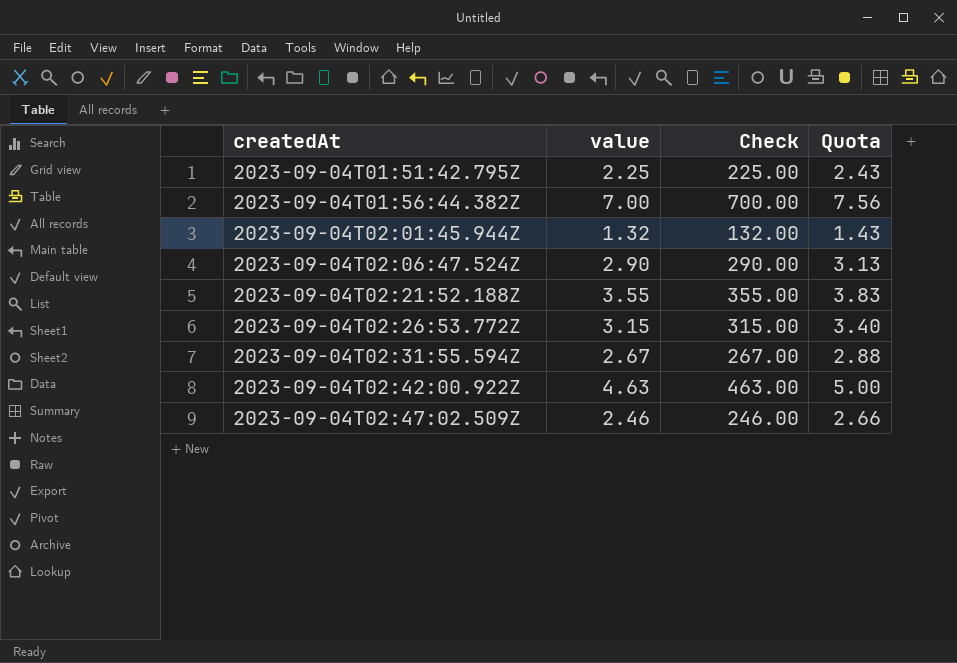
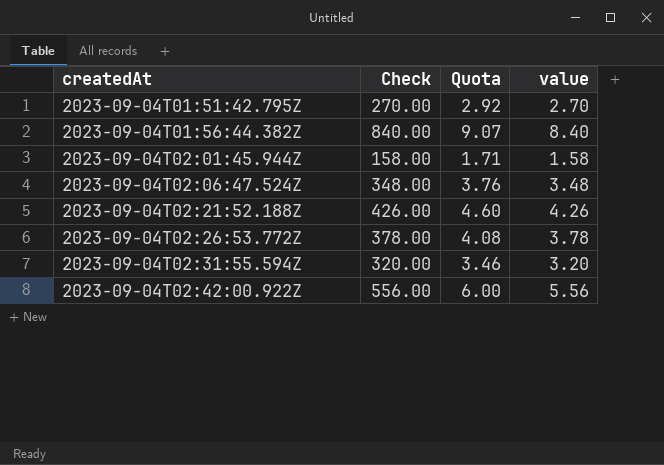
column value | position: 2 -> 4
row 2023-09-04T02:47:02.509Z: 2.46 | 246.00 | 2.66 -> none
2023-09-04T01:51:42.795Z | Check: 225.00 -> 270.00
2023-09-04T01:51:42.795Z | Quota: 2.43 -> 2.92
2023-09-04T01:51:42.795Z | value: 2.25 -> 2.70
2023-09-04T01:56:44.382Z | Check: 700.00 -> 840.00
2023-09-04T01:56:44.382Z | Quota: 7.56 -> 9.07
2023-09-04T01:56:44.382Z | value: 7.00 -> 8.40
2023-09-04T02:01:45.944Z | Check: 132.00 -> 158.00
2023-09-04T02:01:45.944Z | Quota: 1.43 -> 1.71
2023-09-04T02:01:45.944Z | value: 1.32 -> 1.58
2023-09-04T02:06:47.524Z | Check: 290.00 -> 348.00
2023-09-04T02:06:47.524Z | Quota: 3.13 -> 3.76
2023-09-04T02:06:47.524Z | value: 2.90 -> 3.48
2023-09-04T02:21:52.188Z | Check: 355.00 -> 426.00
2023-09-04T02:21:52.188Z | Quota: 3.83 -> 4.60
2023-09-04T02:21:52.188Z | value: 3.55 -> 4.26
2023-09-04T02:26:53.772Z | Check: 315.00 -> 378.00
2023-09-04T02:26:53.772Z | Quota: 3.40 -> 4.08
2023-09-04T02:26:53.772Z | value: 3.15 -> 3.78
2023-09-04T02:31:55.594Z | Check: 267.00 -> 320.00
2023-09-04T02:31:55.594Z | Quota: 2.88 -> 3.46
2023-09-04T02:31:55.594Z | value: 2.67 -> 3.20
2023-09-04T02:42:00.922Z | Check: 463.00 -> 556.00
2023-09-04T02:42:00.922Z | Quota: 5.00 -> 6.00
2023-09-04T02:42:00.922Z | value: 4.63 -> 5.56

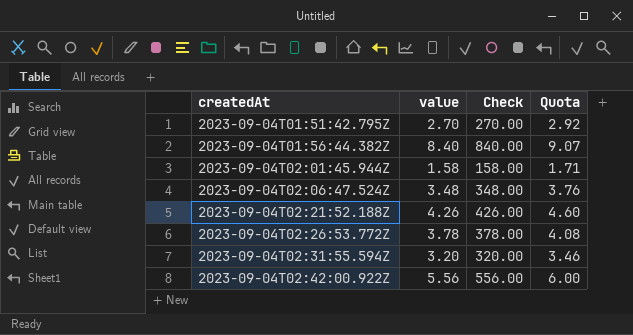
column value | position: 4 -> 2

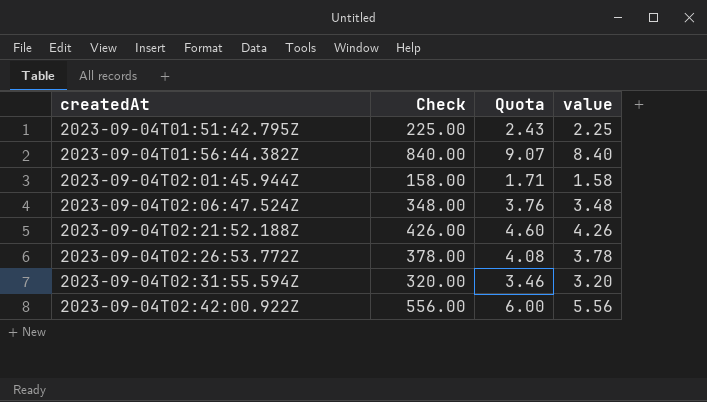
column value | position: 2 -> 4
2023-09-04T01:51:42.795Z | Check: 270.00 -> 225.00
2023-09-04T01:51:42.795Z | Quota: 2.92 -> 2.43
2023-09-04T01:51:42.795Z | value: 2.70 -> 2.25

